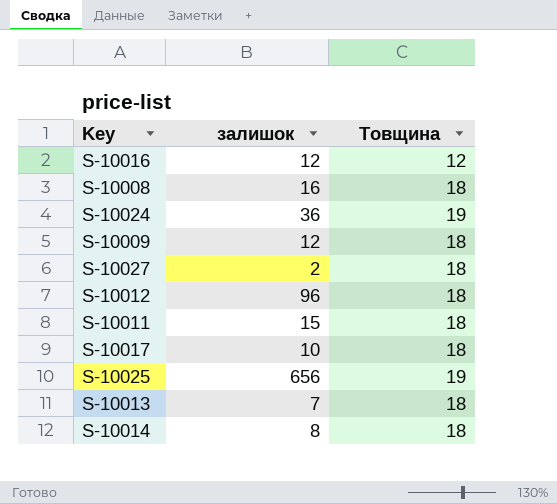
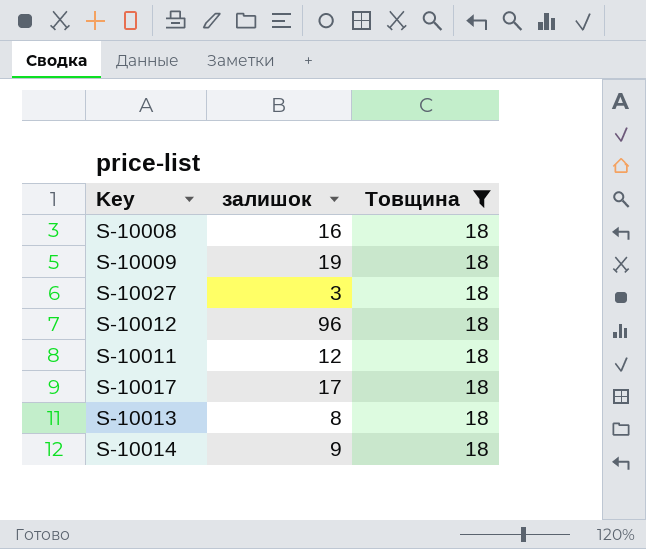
filter: none -> Товщина = 18
S-10009 | залишок: 12 -> 19
S-10027 | залишок: 2 -> 3
S-10011 | залишок: 15 -> 12
S-10017 | залишок: 10 -> 17
S-10013 | залишок: 7 -> 8
S-10014 | залишок: 8 -> 9

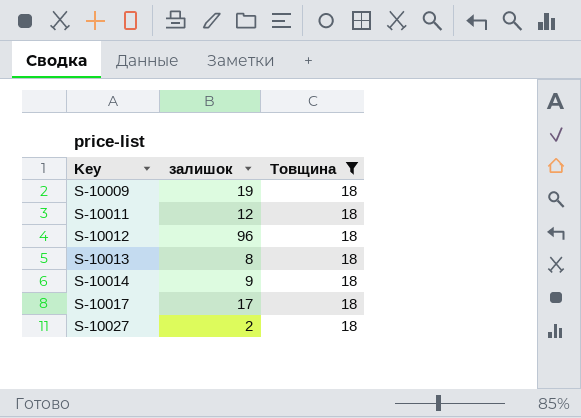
row order: none -> Key ascending
row S-10008: 16 | 18 -> none
S-10027 | залишок: 3 -> 2

